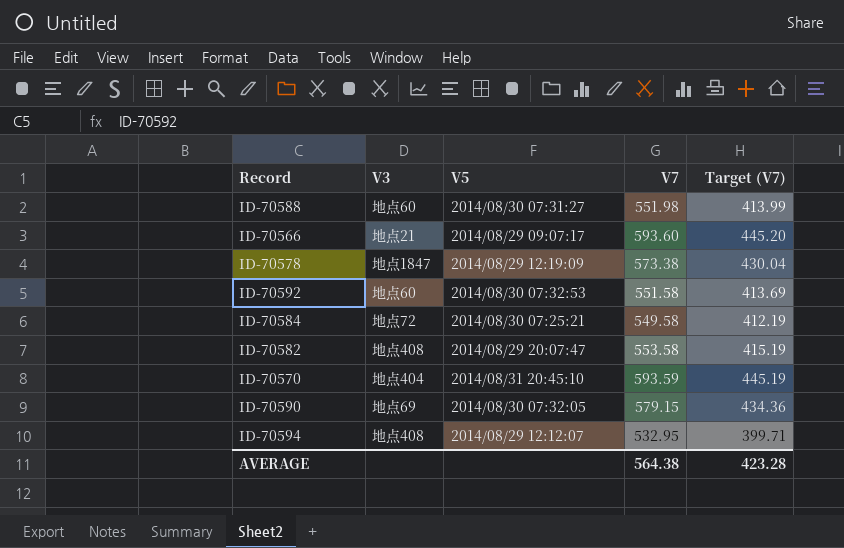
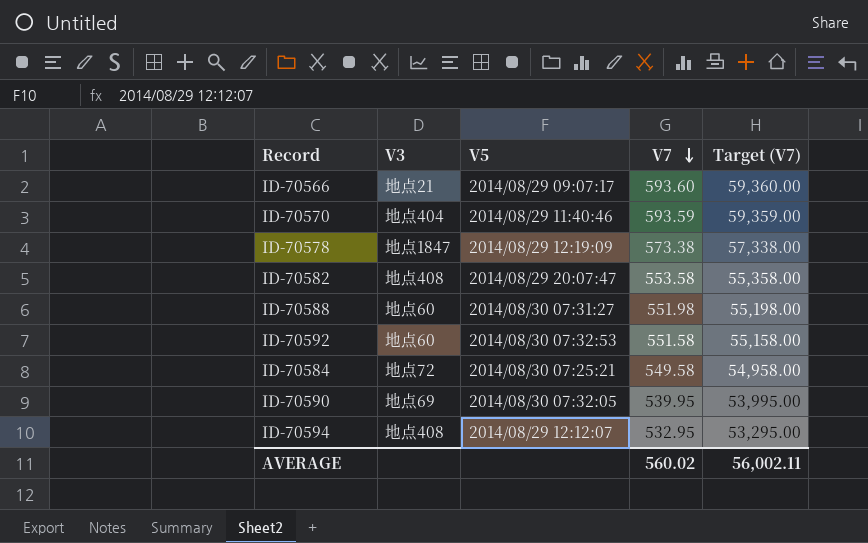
row order: none -> V7 descending
column Target (V7) | formula: [V7] * 0.75 -> [V7] * 100
ID-70570 | V5: 2014/08/31 20:45:10 -> 2014/08/29 11:40:46
ID-70590 | V7: 579.15 -> 539.95
AVERAGE | V7: 564.38 -> 560.02
AVERAGE | Target (V7): 423.28 -> 56,002.11

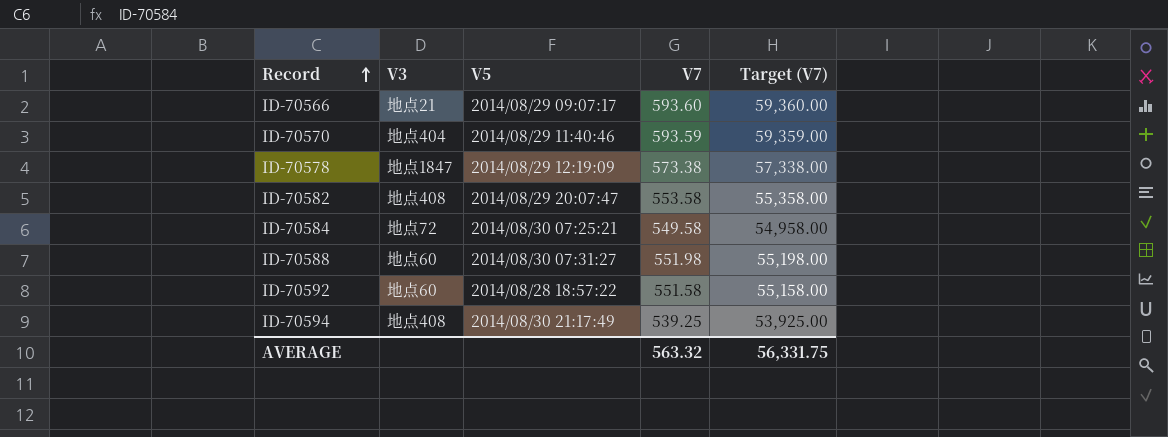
row order: V7 descending -> Record ascending
row ID-70590: 地点69 | 2014/08/30 07:32:05 | 539.95 | 53,995.00 -> none
ID-70592 | V5: 2014/08/30 07:32:53 -> 2014/08/28 18:57:22
ID-70594 | V5: 2014/08/29 12:12:07 -> 2014/08/30 21:17:49
ID-70594 | V7: 532.95 -> 539.25
ID-70594 | Target (V7): 53,295.00 -> 53,925.00
AVERAGE | V7: 560.02 -> 563.32
AVERAGE | Target (V7): 56,002.11 -> 56,331.75

